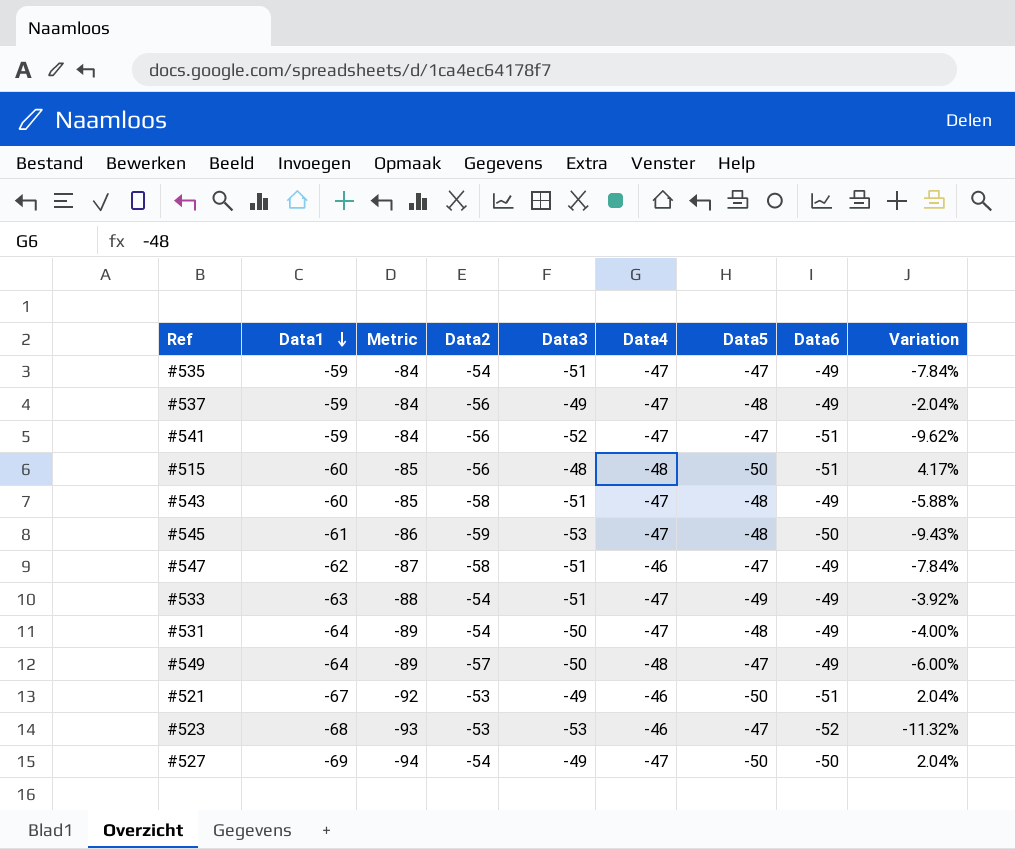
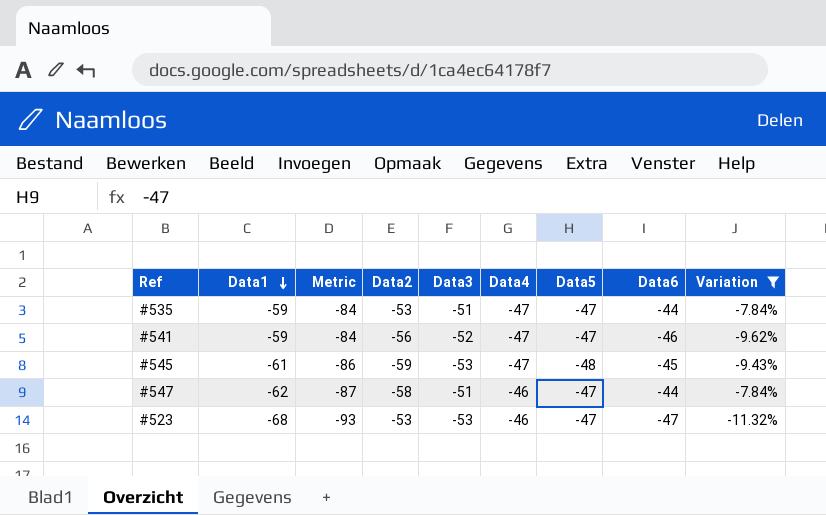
filter: none -> Variation <= -7.84%
#535 | Data2: -54 -> -53
#535 | Data6: -49 -> -44
#541 | Data6: -51 -> -46
#545 | Data6: -50 -> -45
#547 | Data6: -49 -> -44
#523 | Data6: -52 -> -47

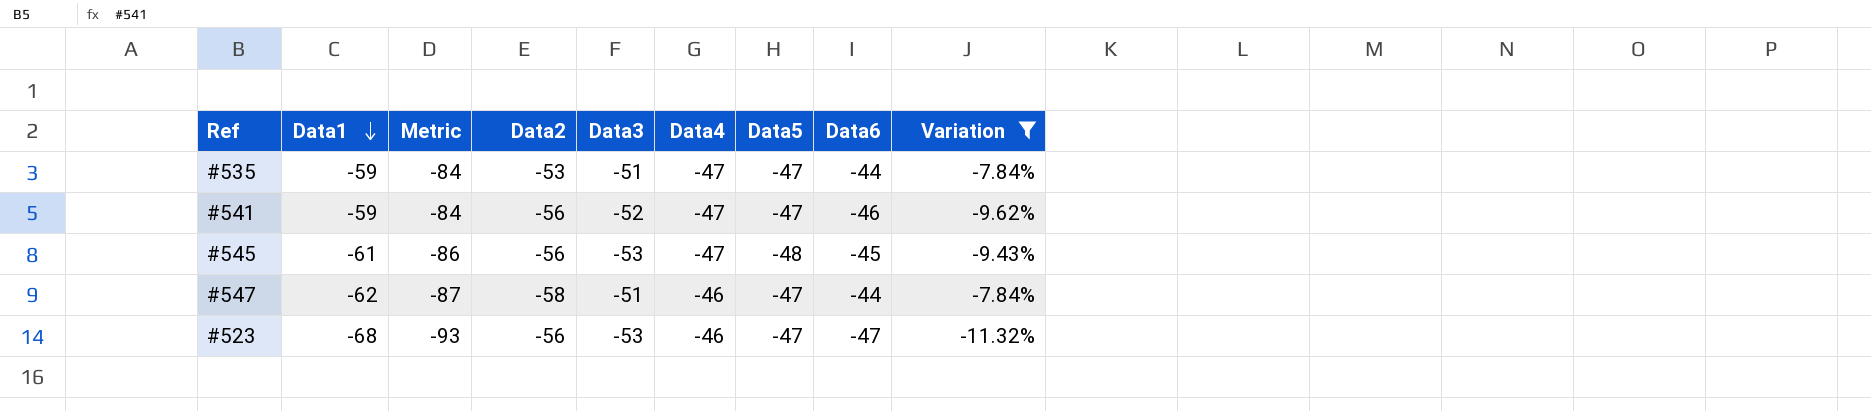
#545 | Data2: -59 -> -56
#523 | Data2: -53 -> -56

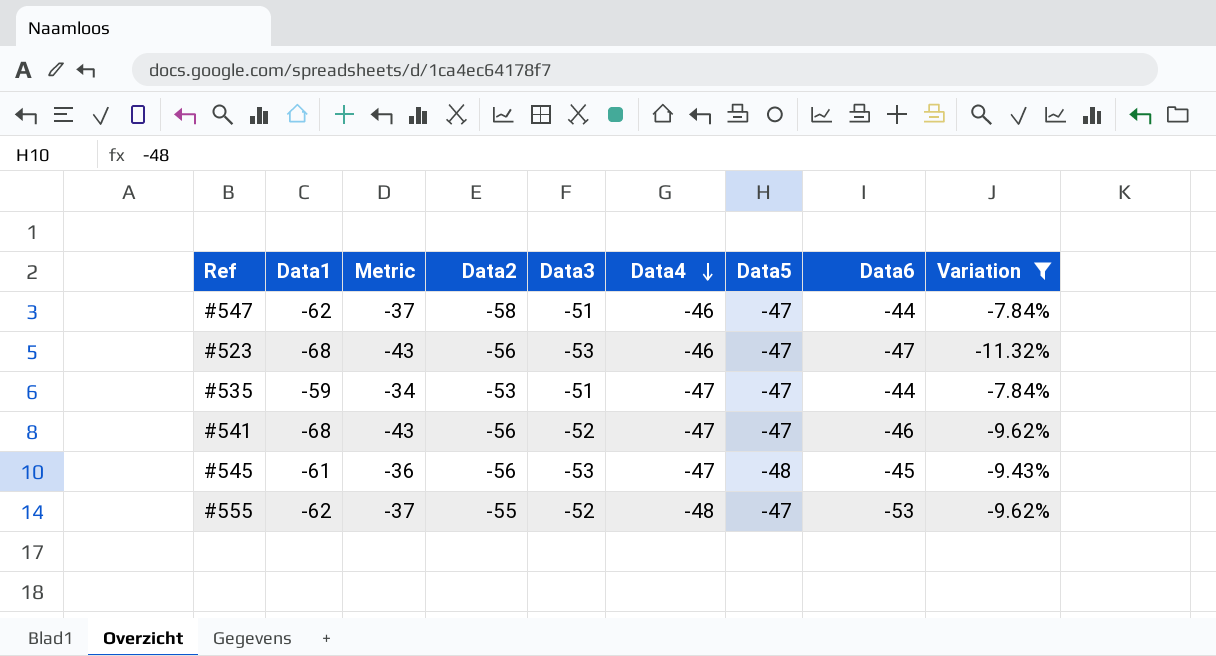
row order: Data1 descending -> Data4 descending
column Metric | formula: [Data1] - 25 -> [Data1] + 25
#541 | Data1: -59 -> -68
row #555: none -> -62 | -37 | -55 | -52 | -48 | -47 | -53 | -9.62%

